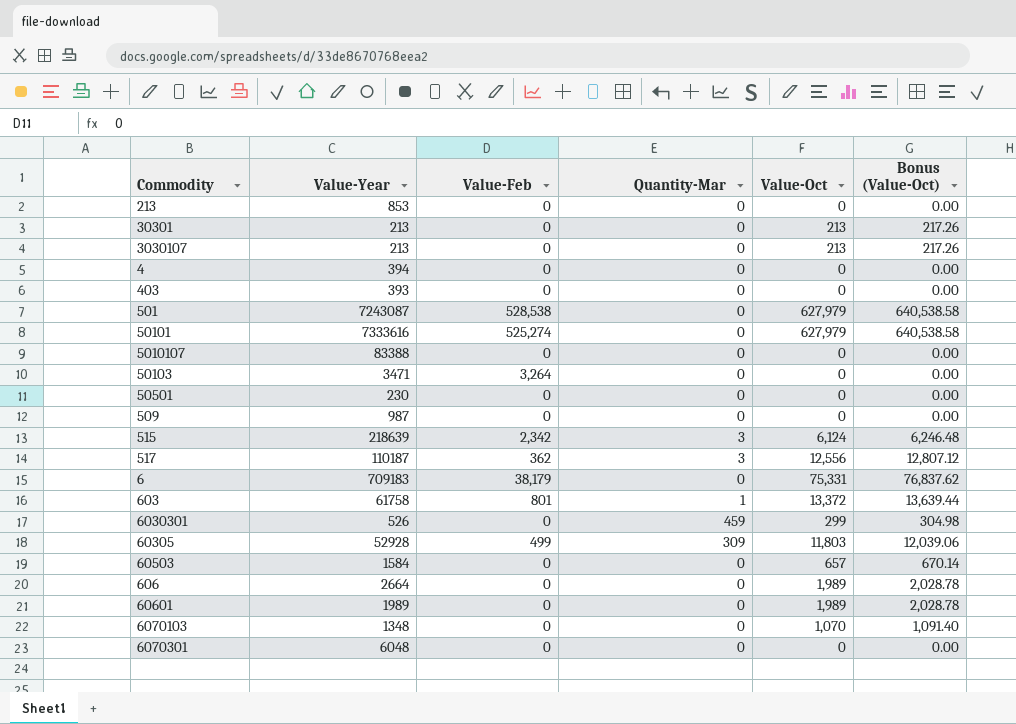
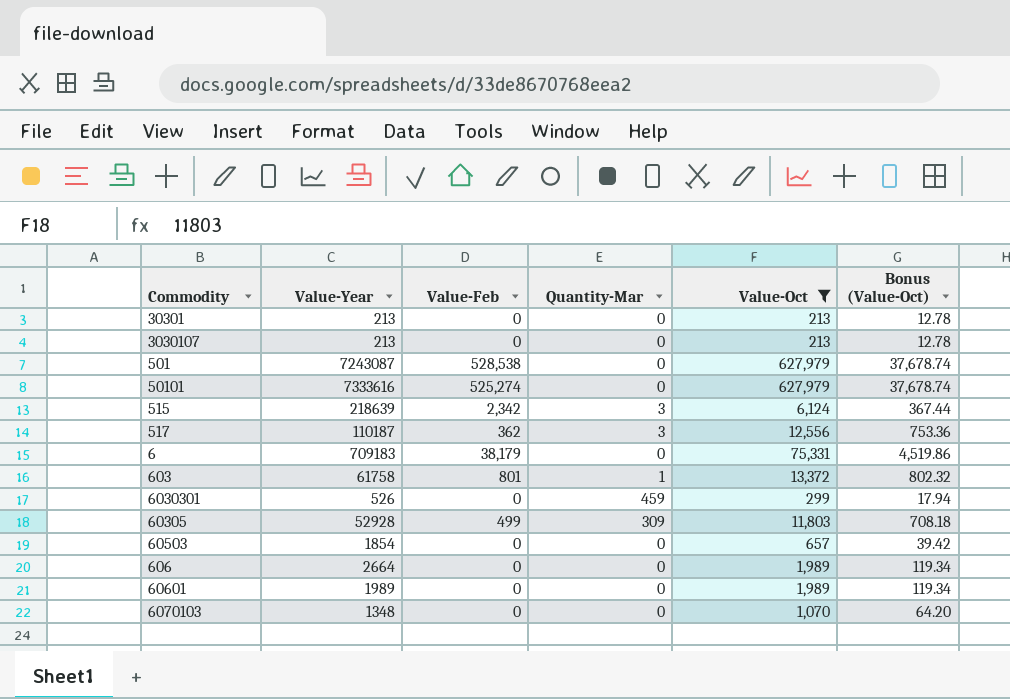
filter: none -> Value-Oct != 0
column Bonus (Value-Oct) | formula: [Value-Oct] * 1.02 -> [Value-Oct] * 0.06
60503 | Value-Year: 1584 -> 1854

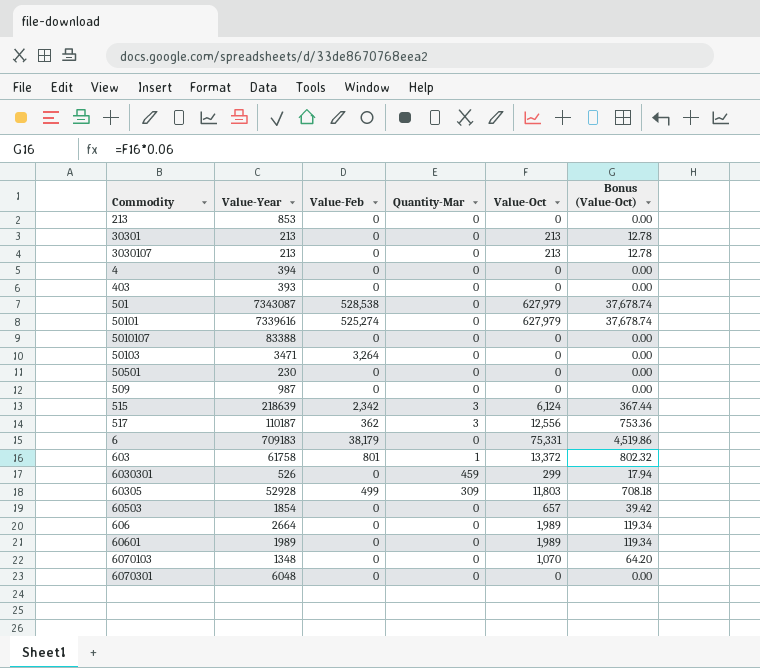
filter: Value-Oct != 0 -> none
501 | Value-Year: 7243087 -> 7343087
50101 | Value-Year: 7333616 -> 7339616

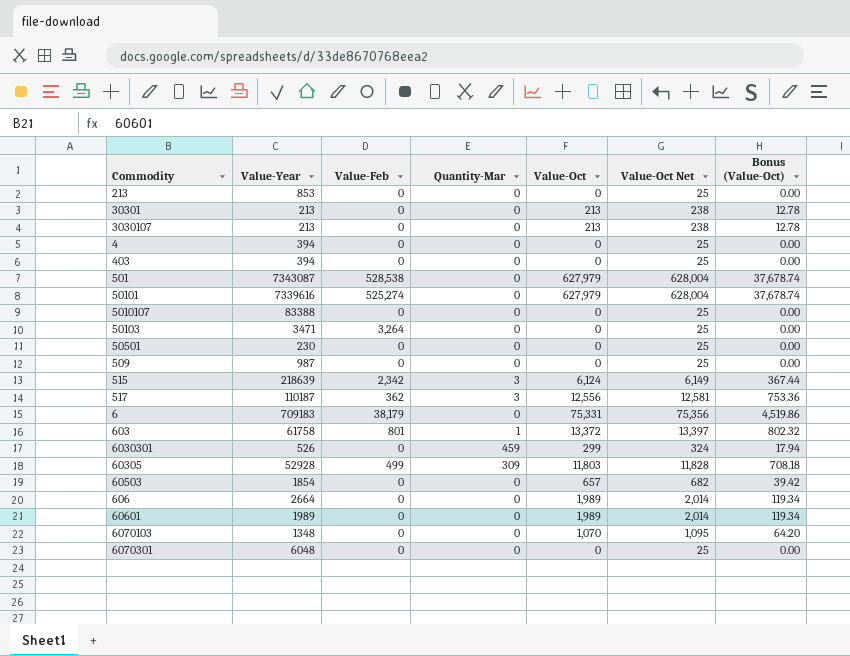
column Value-Oct Net | formula: none -> [Value-Oct] + 25
403 | Value-Year: 393 -> 394

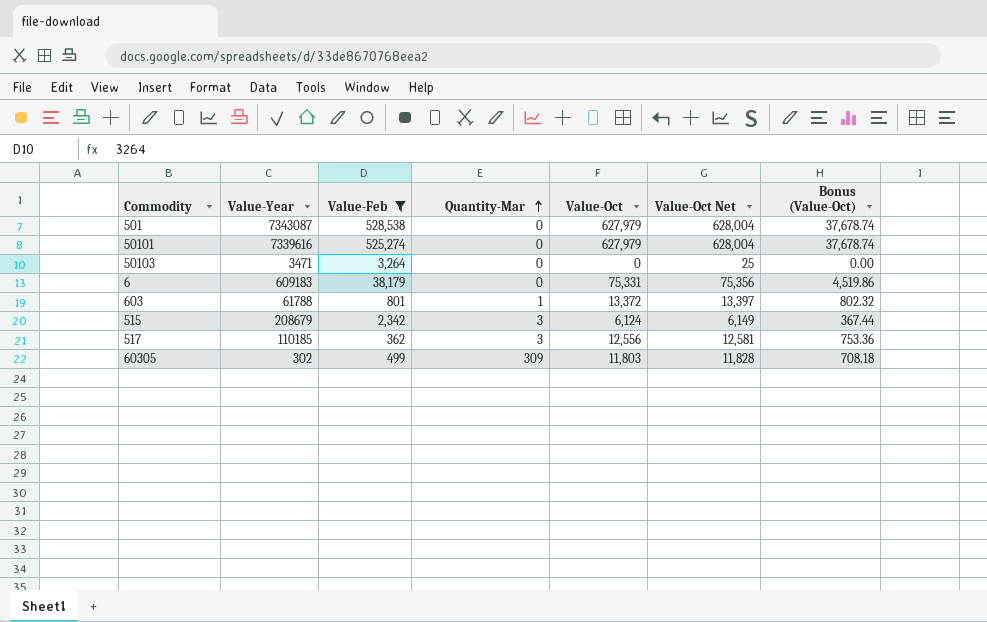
filter: none -> Value-Feb != 0
row order: none -> Quantity-Mar ascending
6 | Value-Year: 709183 -> 609183
603 | Value-Year: 61758 -> 61788
515 | Value-Year: 218639 -> 208679
517 | Value-Year: 110187 -> 110185
60305 | Value-Year: 52928 -> 302

